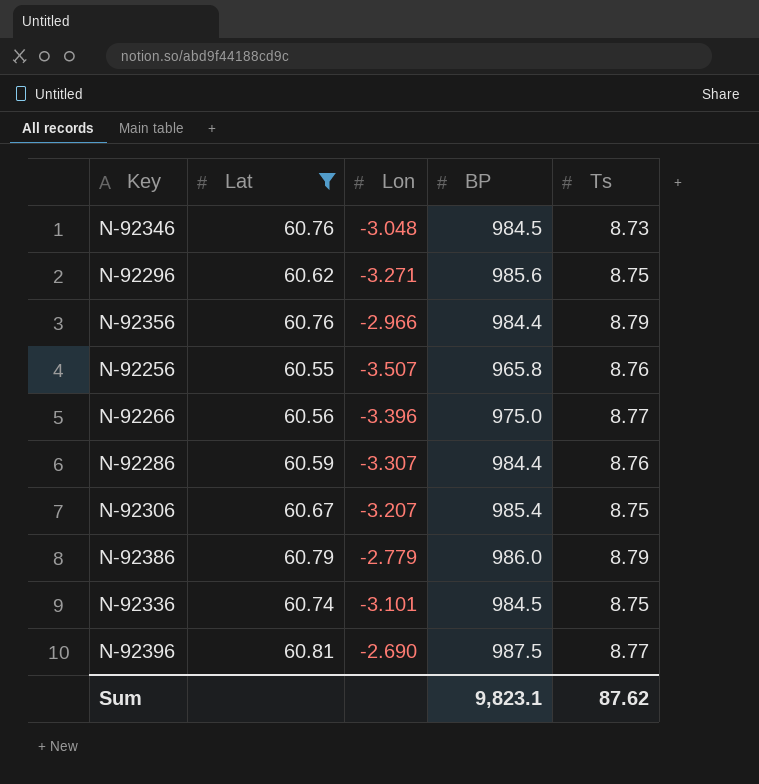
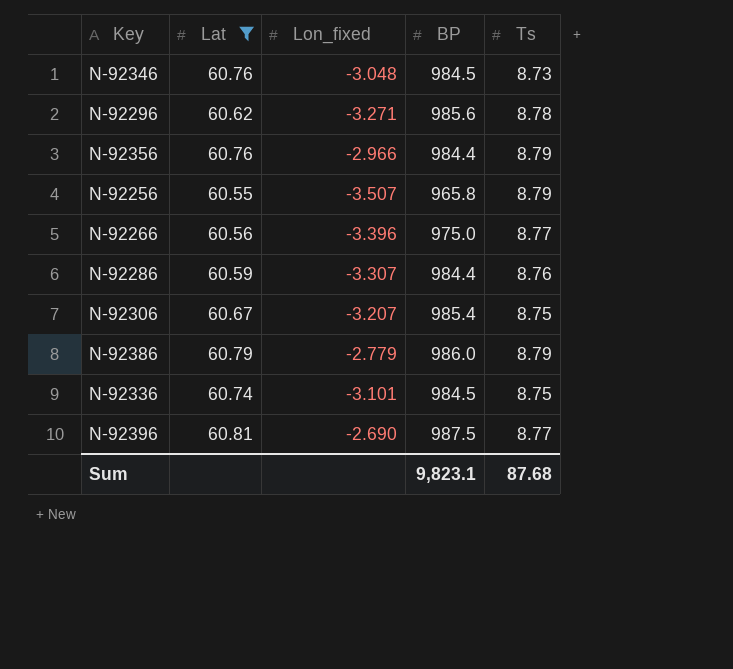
column name: Lon -> Lon_fixed
N-92296 | Ts: 8.75 -> 8.78
N-92256 | Ts: 8.76 -> 8.79
Sum | Ts: 87.62 -> 87.68

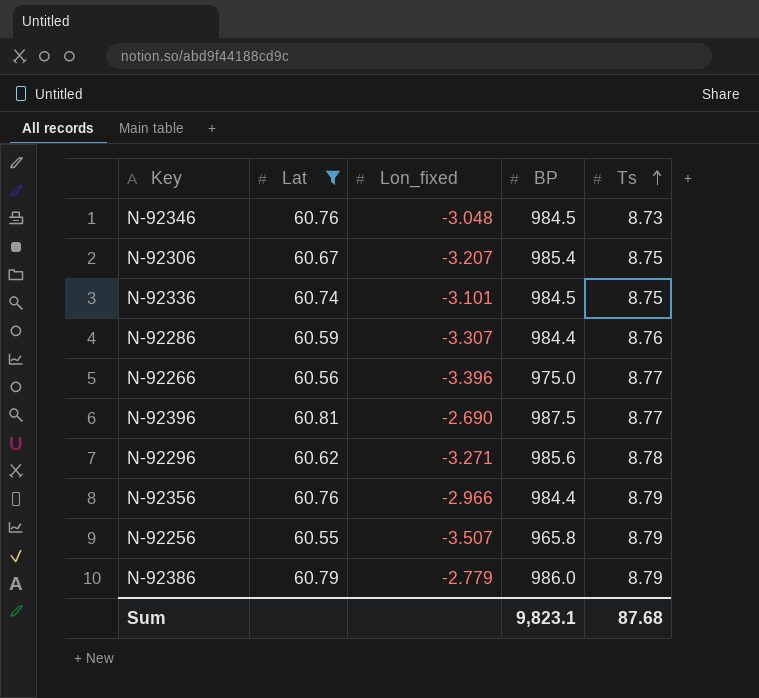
row order: none -> Ts ascending

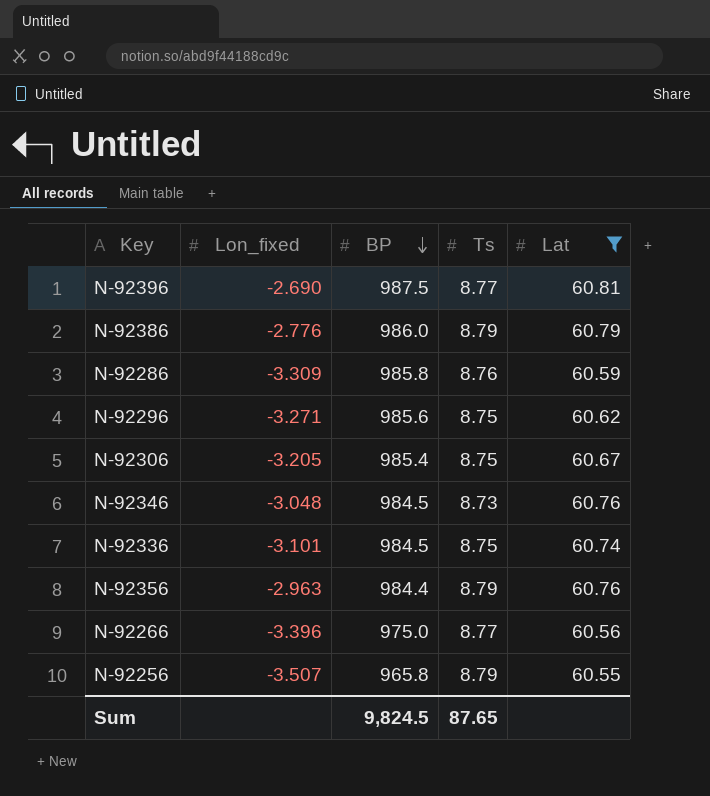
row order: Ts ascending -> BP descending
column Lat | position: 2 -> 5
N-92386 | Lon_fixed: -2.779 -> -2.776
N-92286 | Lon_fixed: -3.307 -> -3.309
N-92286 | BP: 984.4 -> 985.8
N-92296 | Ts: 8.78 -> 8.75
N-92306 | Lon_fixed: -3.207 -> -3.205
N-92356 | Lon_fixed: -2.966 -> -2.963
Sum | BP: 9,823.1 -> 9,824.5
Sum | Ts: 87.68 -> 87.65

